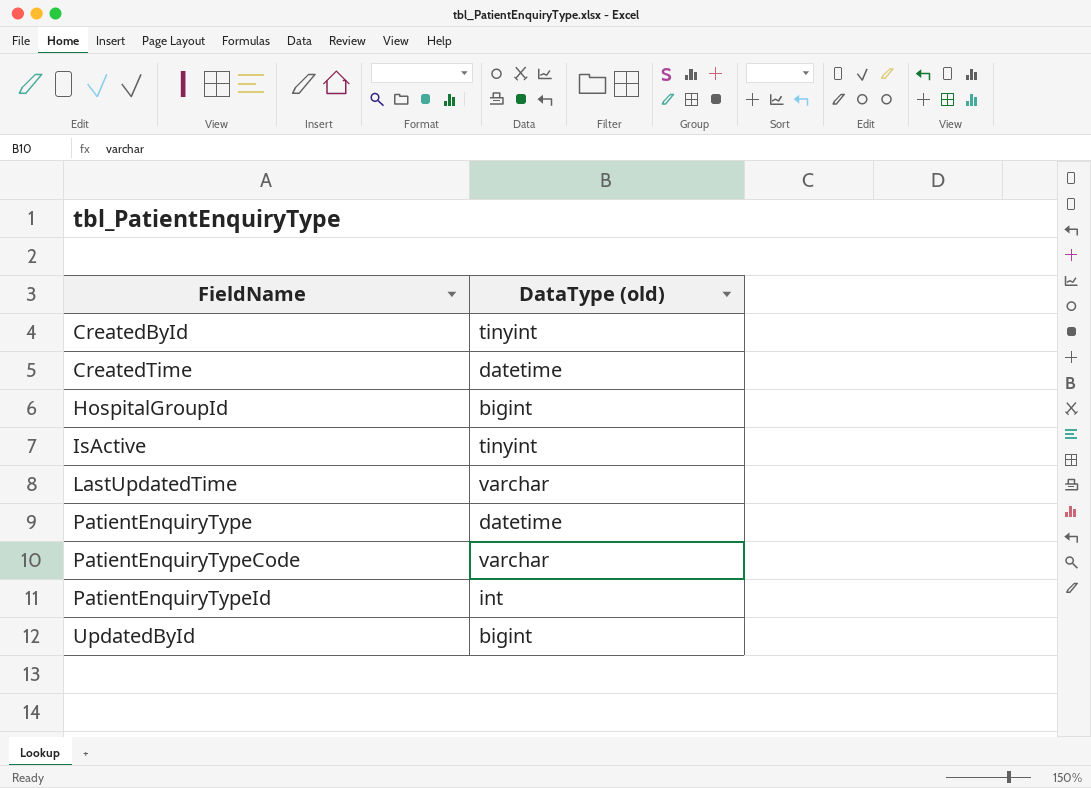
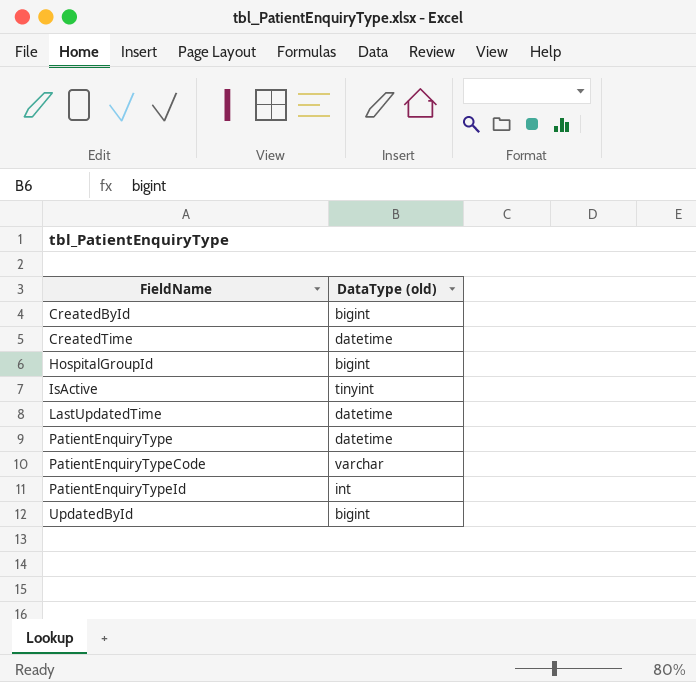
CreatedById | DataType (old): tinyint -> bigint
LastUpdatedTime | DataType (old): varchar -> datetime

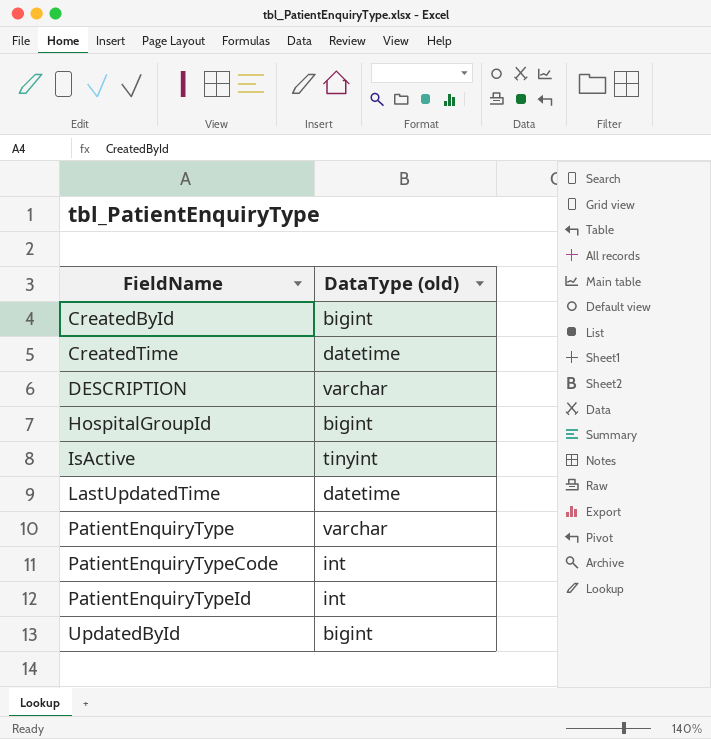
row DESCRIPTION: none -> varchar
PatientEnquiryType | DataType (old): datetime -> varchar
PatientEnquiryTypeCode | DataType (old): varchar -> int

